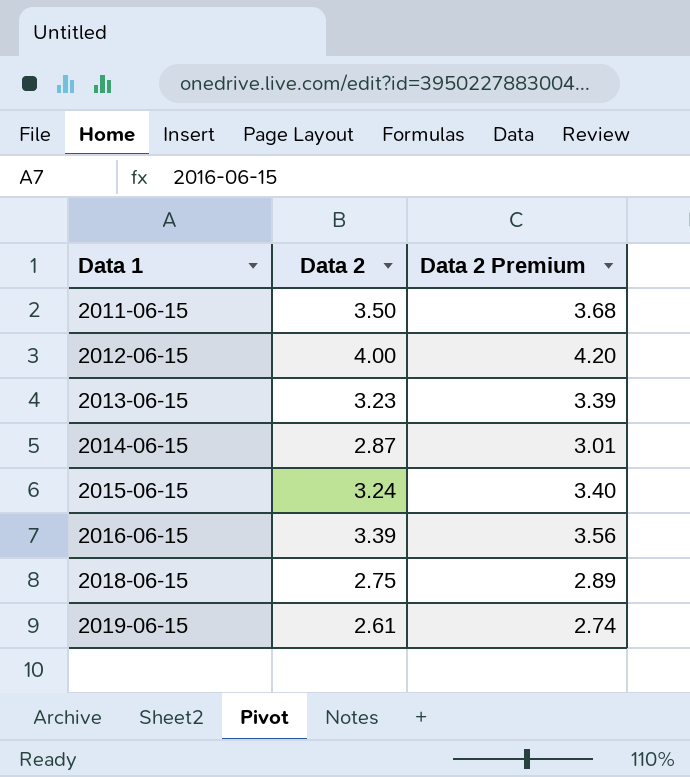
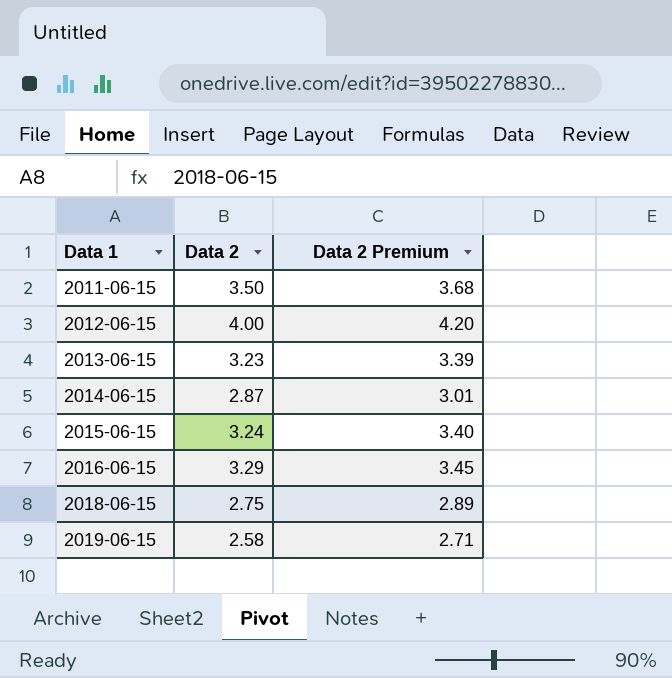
2016-06-15 | Data 2: 3.39 -> 3.29
2016-06-15 | Data 2 Premium: 3.56 -> 3.45
2019-06-15 | Data 2: 2.61 -> 2.58
2019-06-15 | Data 2 Premium: 2.74 -> 2.71

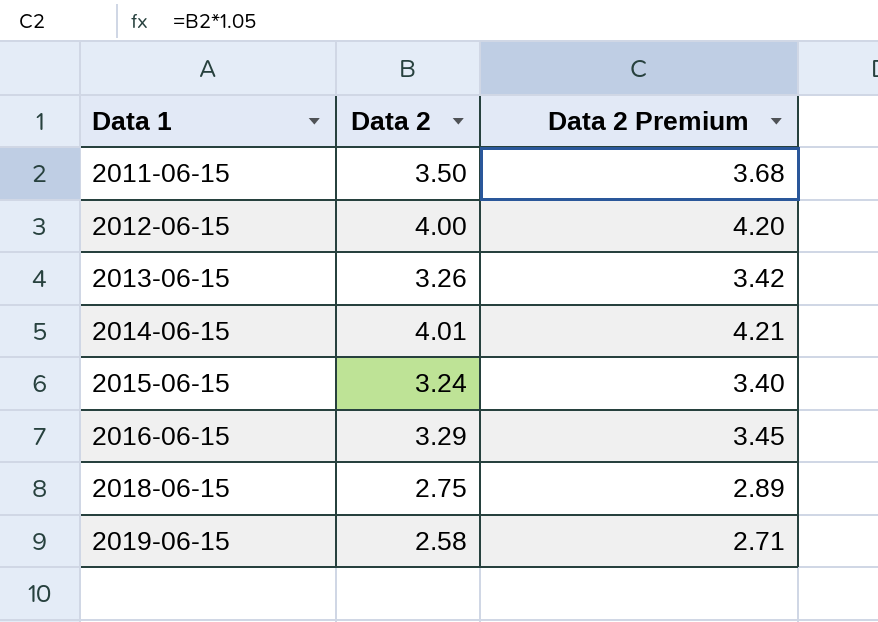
2013-06-15 | Data 2: 3.23 -> 3.26
2013-06-15 | Data 2 Premium: 3.39 -> 3.42
2014-06-15 | Data 2: 2.87 -> 4.01
2014-06-15 | Data 2 Premium: 3.01 -> 4.21

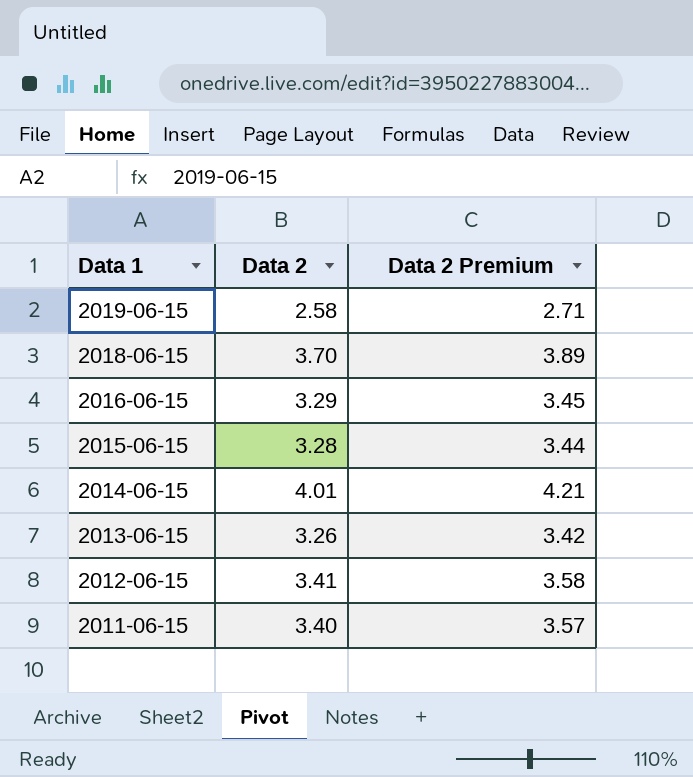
row order: Data 1 ascending -> Data 1 descending
2018-06-15 | Data 2: 2.75 -> 3.70
2018-06-15 | Data 2 Premium: 2.89 -> 3.89
2015-06-15 | Data 2: 3.24 -> 3.28
2015-06-15 | Data 2 Premium: 3.40 -> 3.44
2012-06-15 | Data 2: 4.00 -> 3.41
2012-06-15 | Data 2 Premium: 4.20 -> 3.58
2011-06-15 | Data 2: 3.50 -> 3.40
2011-06-15 | Data 2 Premium: 3.68 -> 3.57

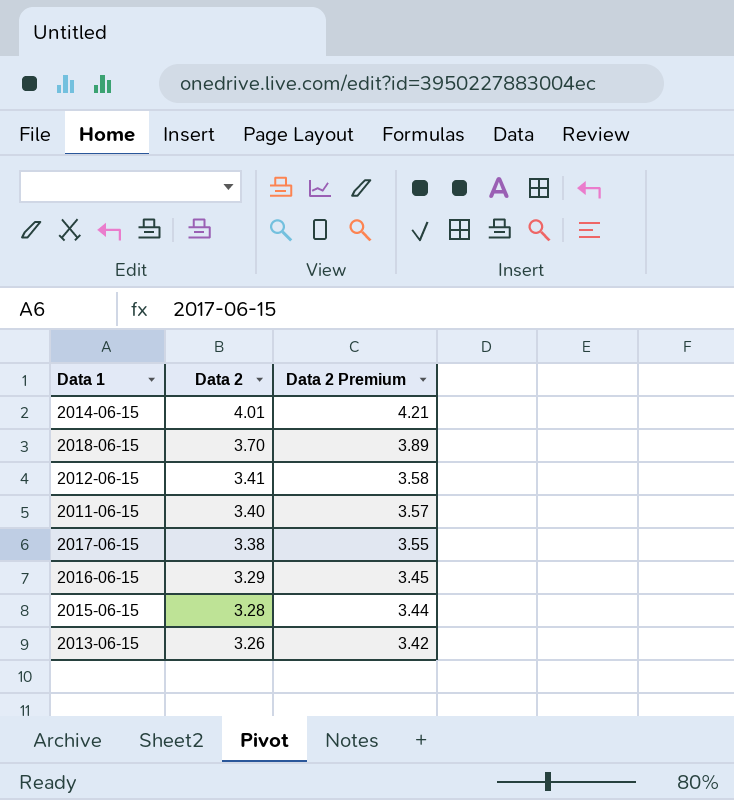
row order: Data 1 descending -> Data 2 descending
row 2019-06-15: 2.58 | 2.71 -> none
row 2017-06-15: none -> 3.38 | 3.55

